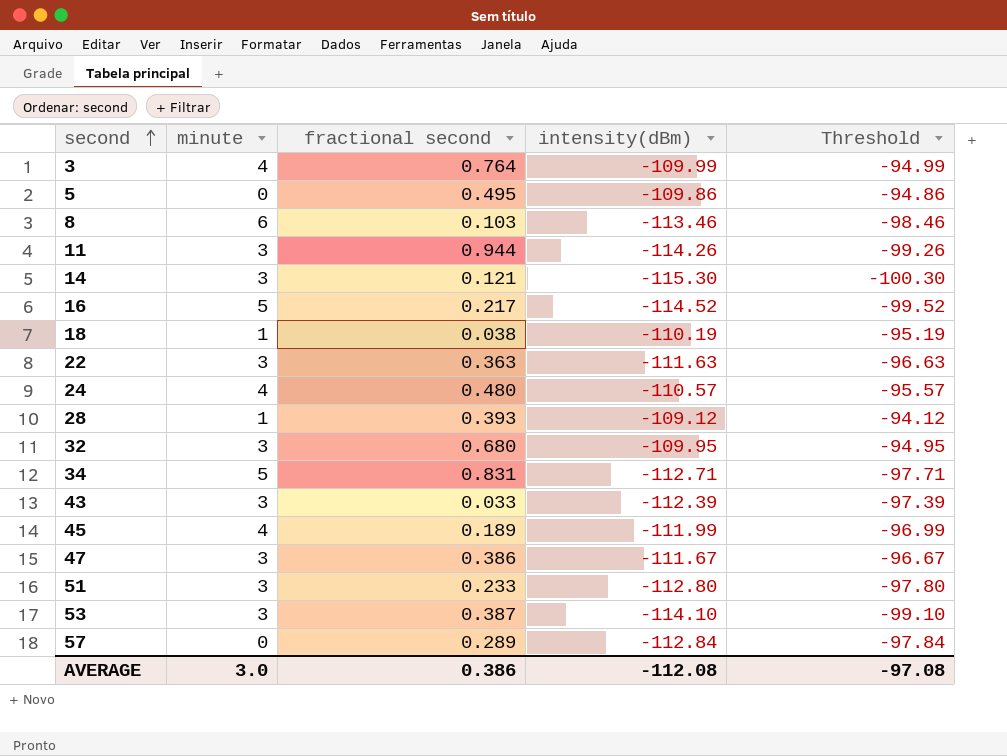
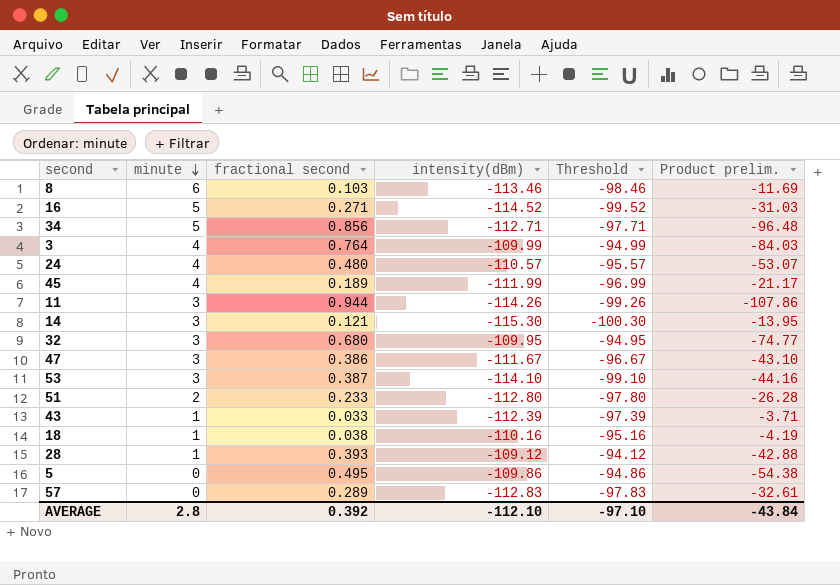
row order: second ascending -> minute descending
column Product prelim. | formula: none -> [fractional second] * [intensity(dBm)]
row 22: 3 | 0.363 | -111.63 | -96.63 -> none
16 | fractional second: 0.217 -> 0.271
34 | fractional second: 0.831 -> 0.856
51 | minute: 3 -> 2
43 | minute: 3 -> 1
18 | intensity(dBm): -110.19 -> -110.16
18 | Threshold: -95.19 -> -95.16
57 | intensity(dBm): -112.84 -> -112.83
57 | Threshold: -97.84 -> -97.83
AVERAGE | minute: 3.0 -> 2.8
AVERAGE | fractional second: 0.386 -> 0.392
AVERAGE | intensity(dBm): -112.08 -> -112.10
AVERAGE | Threshold: -97.08 -> -97.10

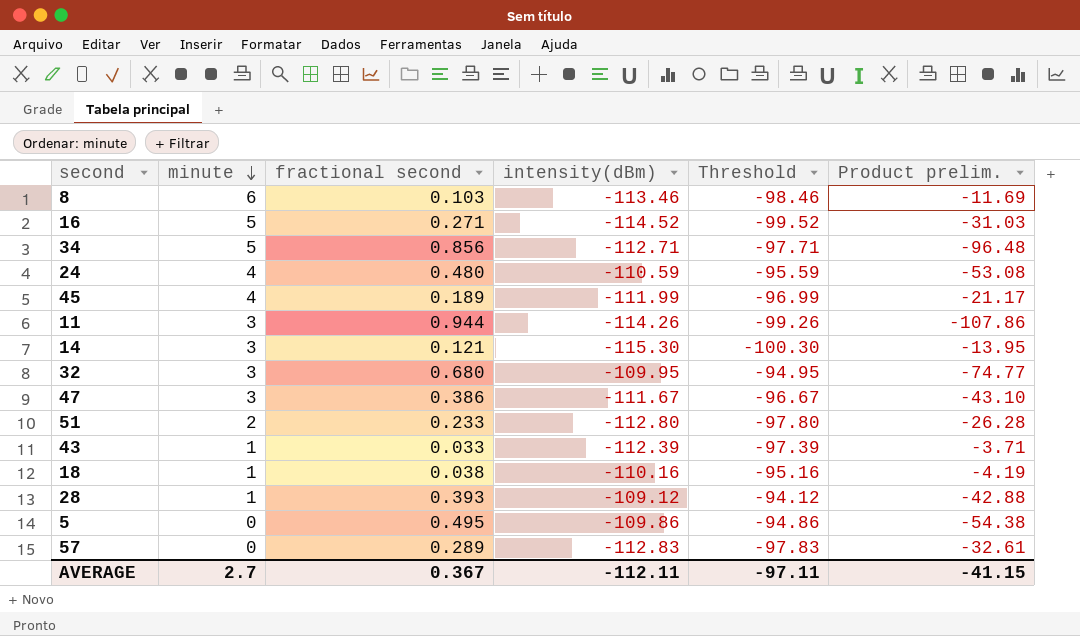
row 3: 4 | 0.764 | -109.99 | -94.99 | -84.03 -> none
row 53: 3 | 0.387 | -114.10 | -99.10 | -44.16 -> none
24 | intensity(dBm): -110.57 -> -110.59
24 | Threshold: -95.57 -> -95.59
24 | Product prelim.: -53.07 -> -53.08
AVERAGE | minute: 2.8 -> 2.7
AVERAGE | fractional second: 0.392 -> 0.367
AVERAGE | intensity(dBm): -112.10 -> -112.11
AVERAGE | Threshold: -97.10 -> -97.11
AVERAGE | Product prelim.: -43.84 -> -41.15

